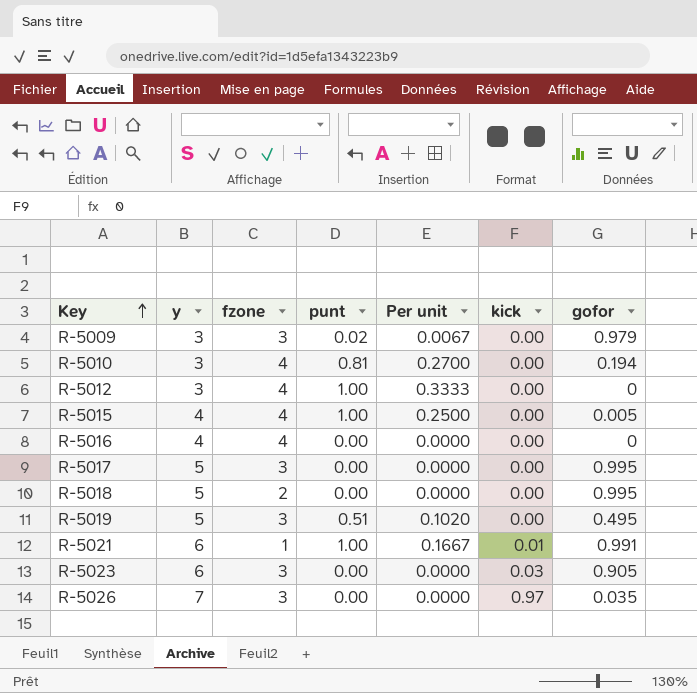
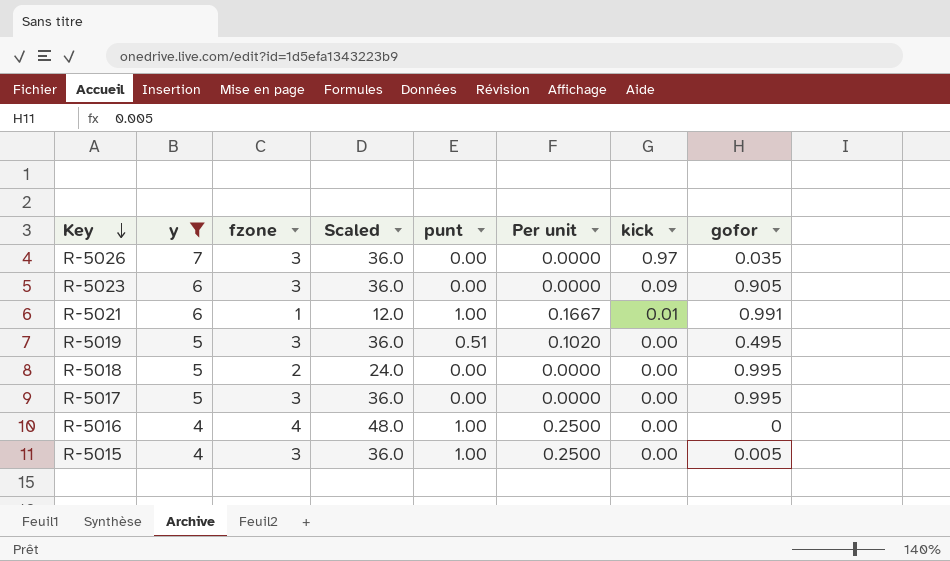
filter: none -> y != 3
row order: Key ascending -> Key descending
column Scaled | formula: none -> [fzone] * 12
R-5023 | kick: 0.03 -> 0.09
R-5016 | punt: 0.00 -> 1.00
R-5016 | Per unit: 0.0000 -> 0.2500
R-5015 | fzone: 4 -> 3

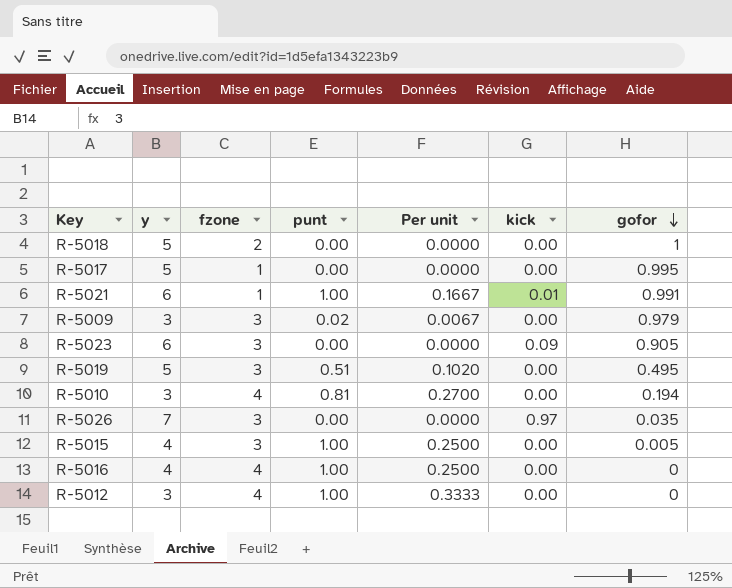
filter: y != 3 -> none
row order: Key descending -> gofor descending
column Scaled | formula: [fzone] * 12 -> none
R-5018 | gofor: 0.995 -> 1
R-5017 | fzone: 3 -> 1

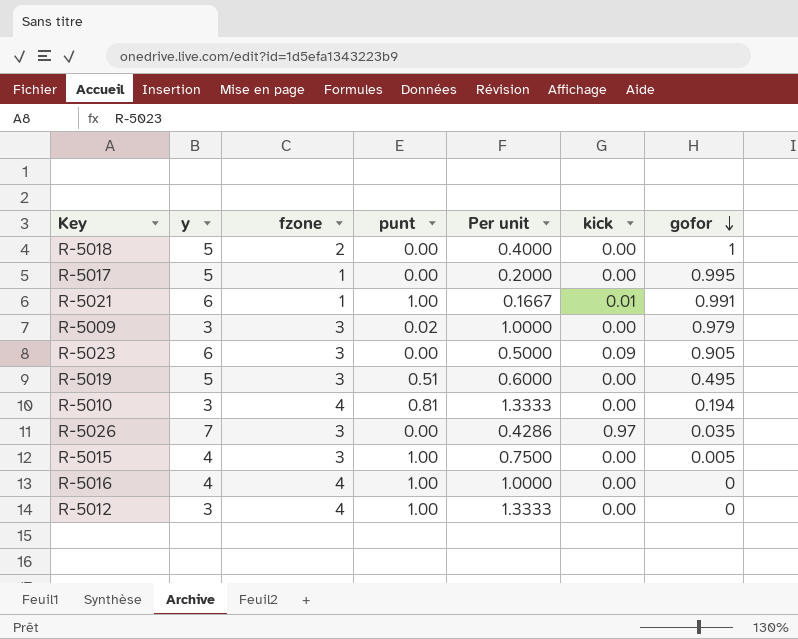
column Per unit | formula: [punt] / [y] -> [fzone] / [y]

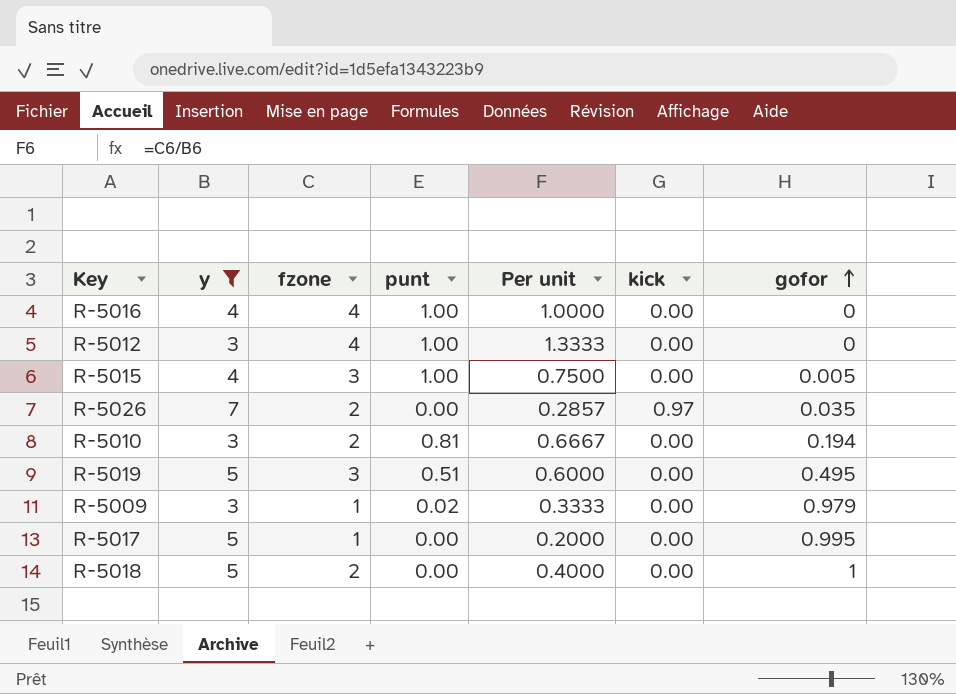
filter: none -> y != 6
row order: gofor descending -> gofor ascending
R-5026 | fzone: 3 -> 2
R-5026 | Per unit: 0.4286 -> 0.2857
R-5010 | fzone: 4 -> 2
R-5010 | Per unit: 1.3333 -> 0.6667
R-5009 | fzone: 3 -> 1
R-5009 | Per unit: 1.0000 -> 0.3333

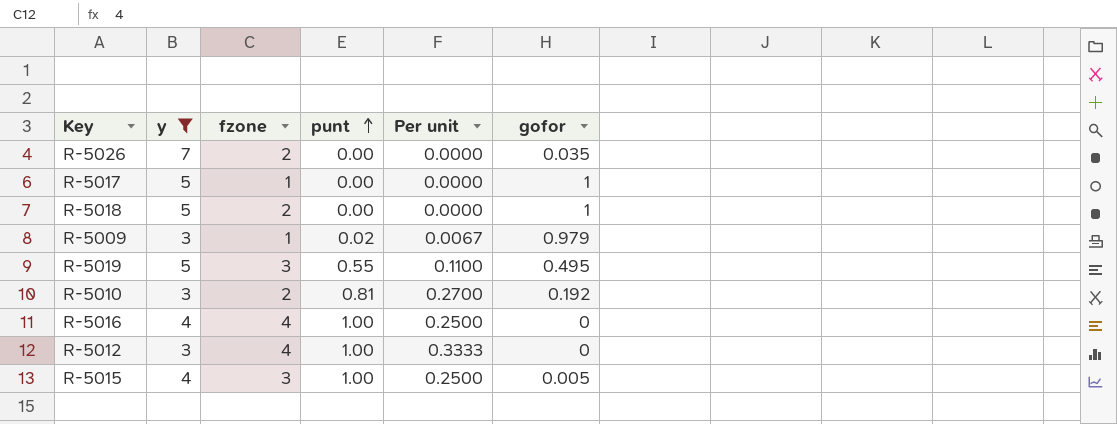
row order: gofor ascending -> punt ascending
column kick | position: 6 -> none
column Per unit | formula: [fzone] / [y] -> [punt] / [y]
R-5017 | gofor: 0.995 -> 1
R-5019 | punt: 0.51 -> 0.55
R-5010 | gofor: 0.194 -> 0.192

